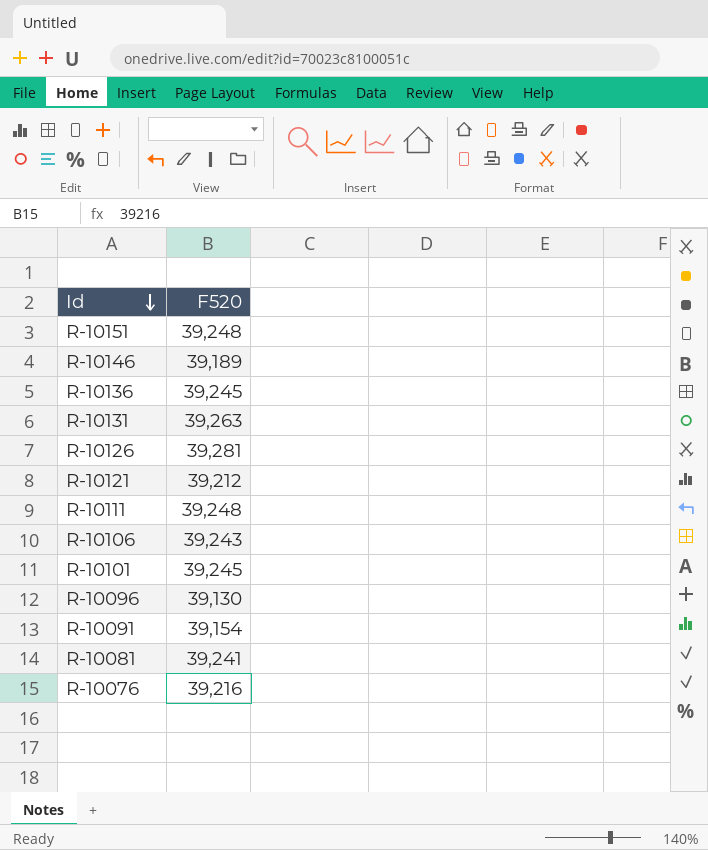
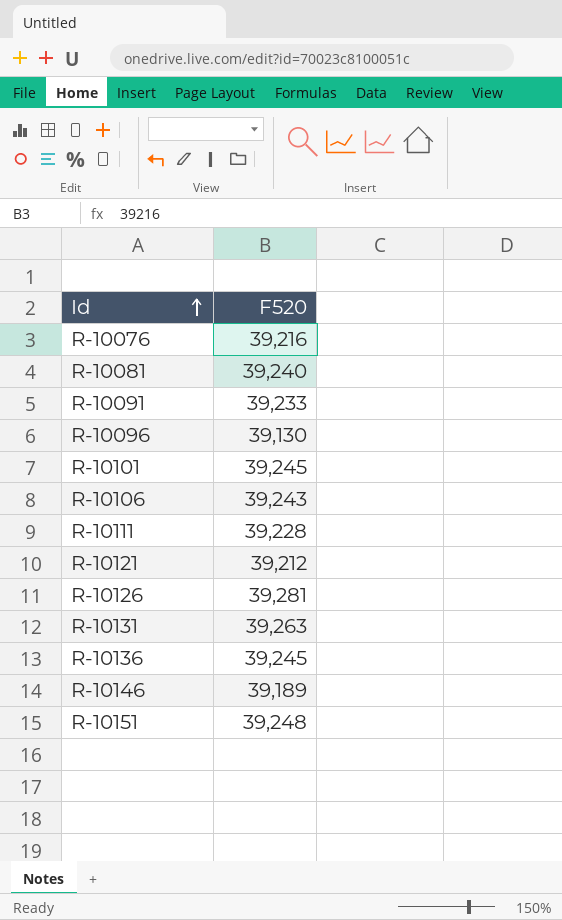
row order: Id descending -> Id ascending
R-10081 | F520: 39,241 -> 39,240
R-10091 | F520: 39,154 -> 39,233
R-10111 | F520: 39,248 -> 39,228

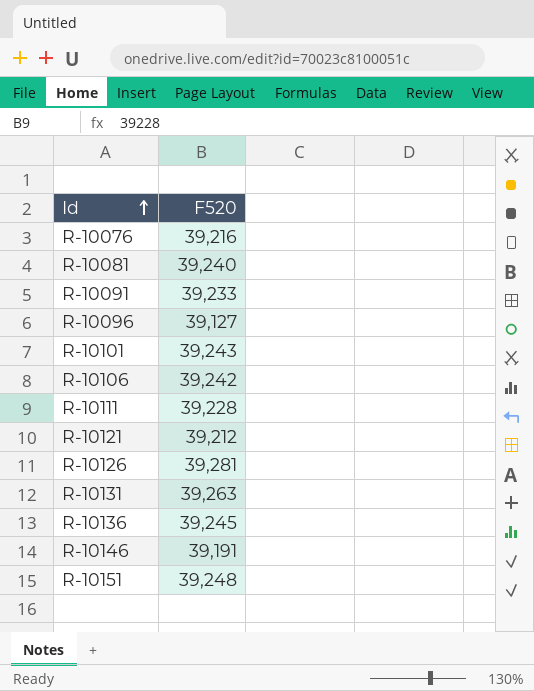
R-10096 | F520: 39,130 -> 39,127
R-10101 | F520: 39,245 -> 39,243
R-10106 | F520: 39,243 -> 39,242
R-10146 | F520: 39,189 -> 39,191

